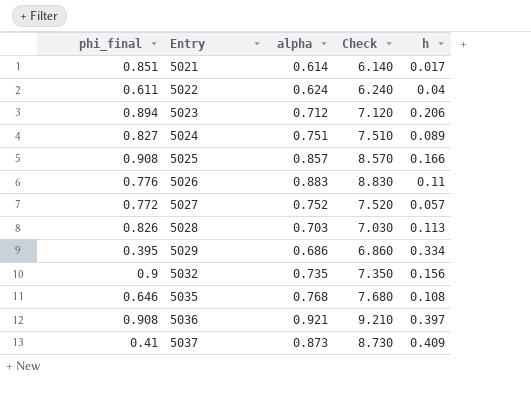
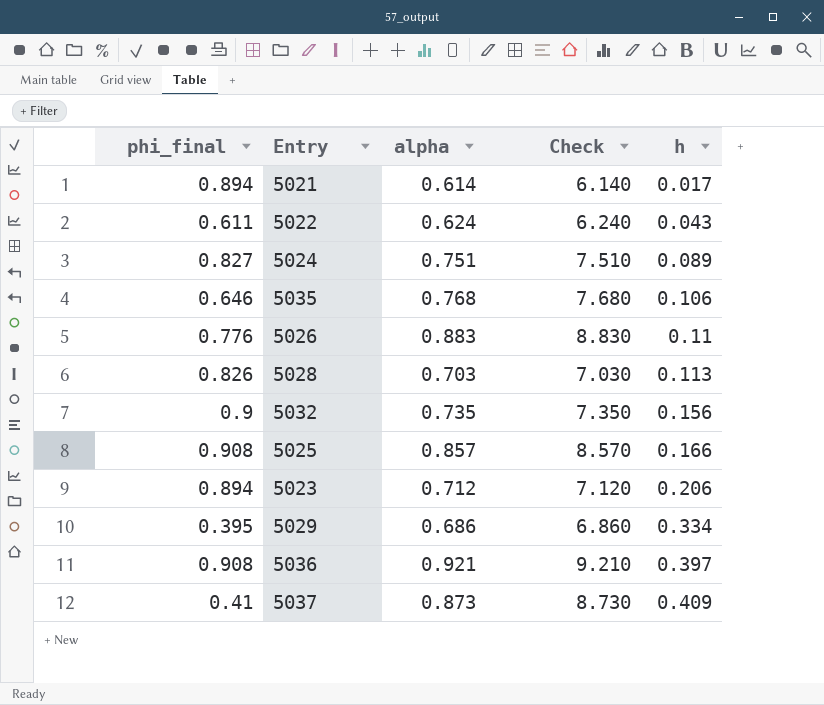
row order: Entry ascending -> h ascending
row 5027: 0.772 | 0.752 | 7.520 | 0.057 -> none
5021 | phi_final: 0.851 -> 0.894
5022 | h: 0.04 -> 0.043
5035 | h: 0.108 -> 0.106

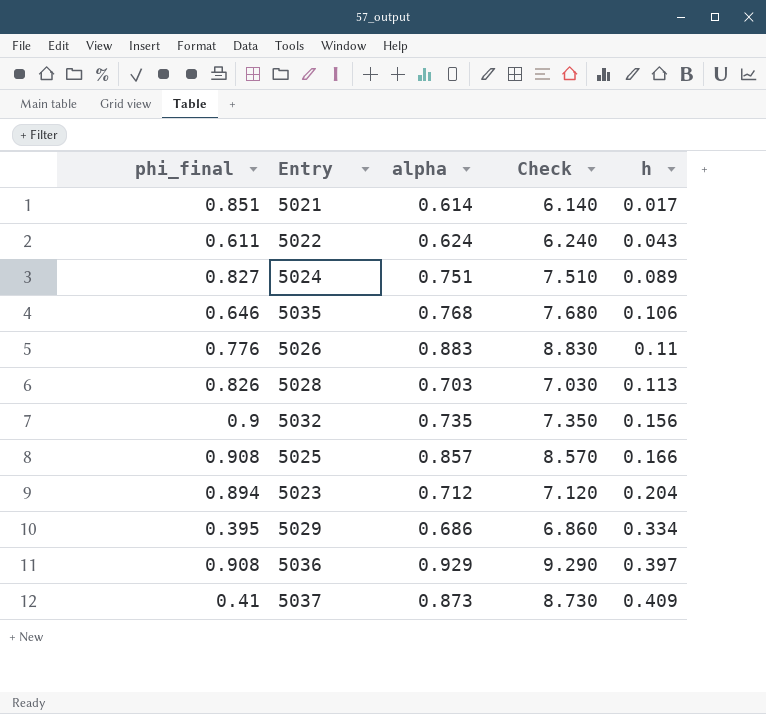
5021 | phi_final: 0.894 -> 0.851
5023 | h: 0.206 -> 0.204
5036 | alpha: 0.921 -> 0.929
5036 | Check: 9.210 -> 9.290

